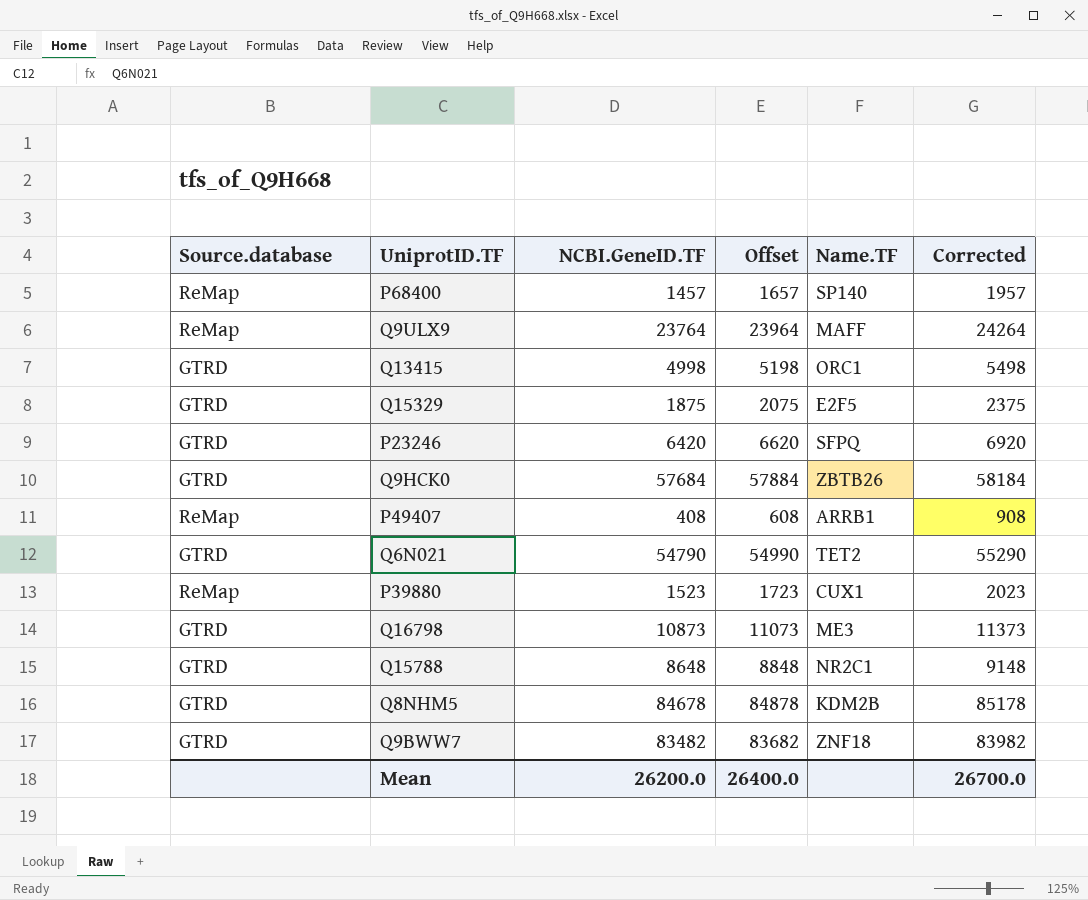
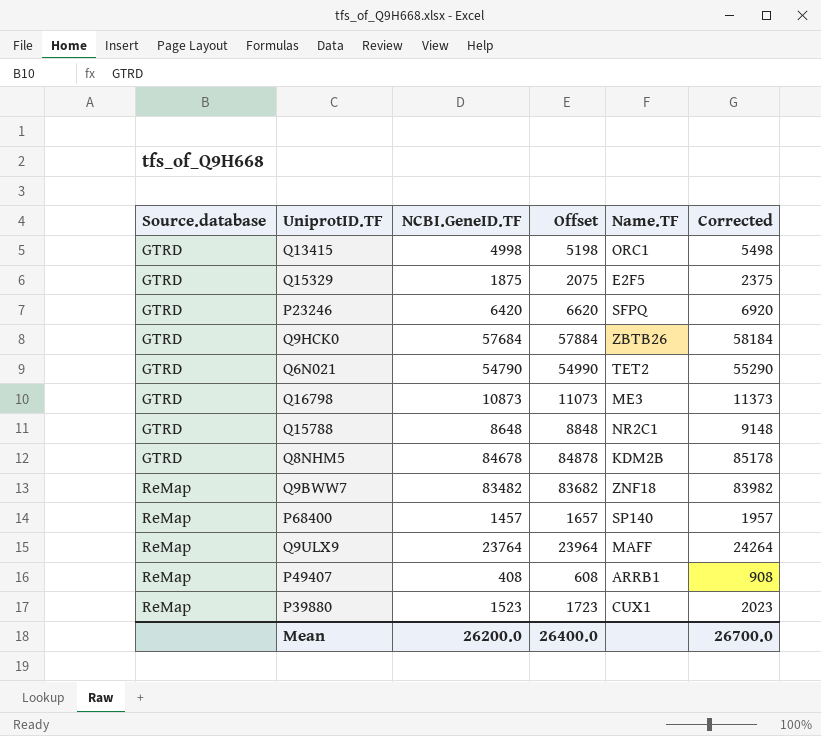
row order: none -> Source.database ascending
Q9BWW7 | Source.database: GTRD -> ReMap

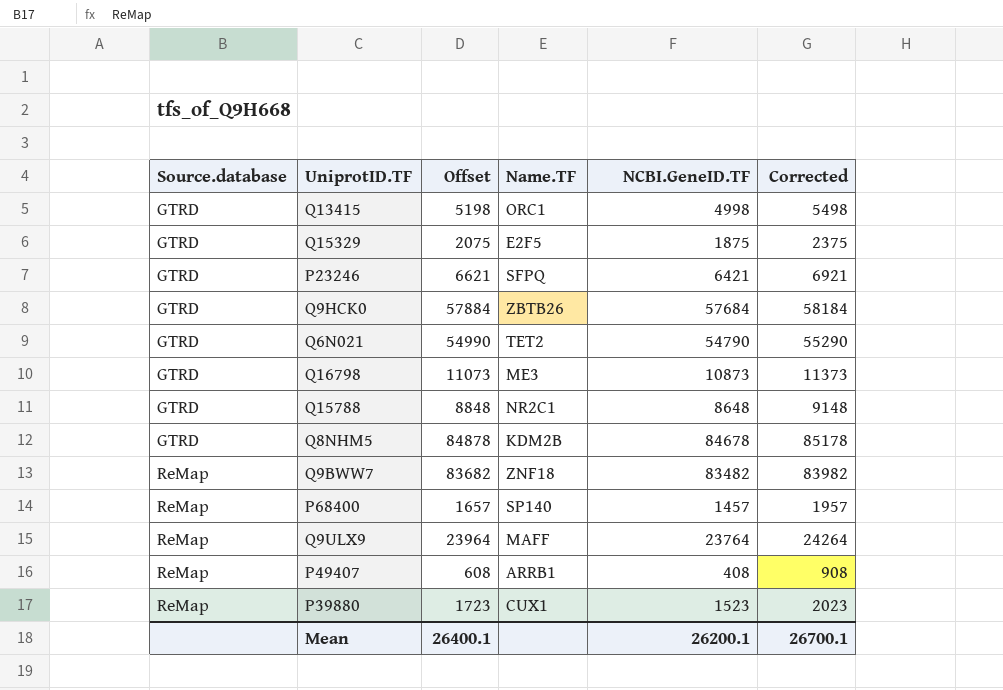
column NCBI.GeneID.TF | position: 3 -> 5
P23246 | Offset: 6620 -> 6621
P23246 | NCBI.GeneID.TF: 6420 -> 6421
P23246 | Corrected: 6920 -> 6921
Mean | Offset: 26400.0 -> 26400.1
Mean | NCBI.GeneID.TF: 26200.0 -> 26200.1
Mean | Corrected: 26700.0 -> 26700.1

